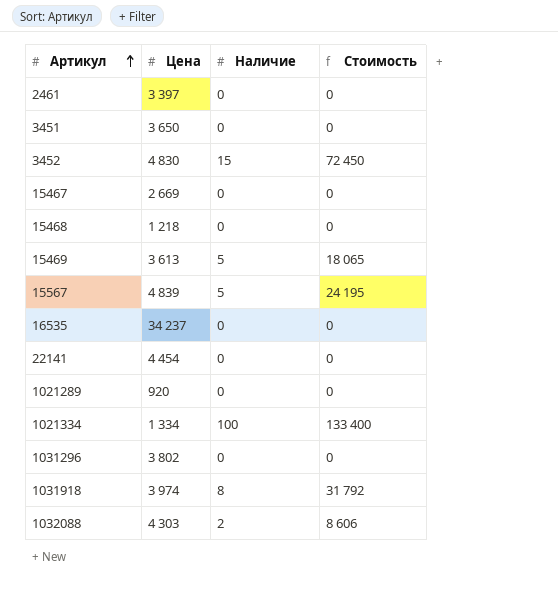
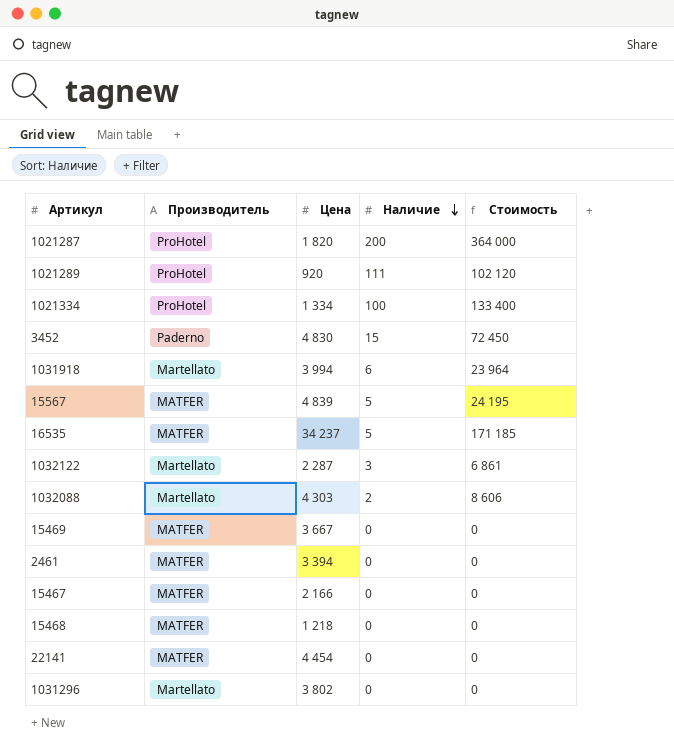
row order: Артикул ascending -> Наличие descending
column Производитель | position: none -> 2
row 3451: 3 650 | 0 | 0 -> none
row 1021287: none -> ProHotel | 1 820 | 200 | 364 000
1021289 | Наличие: 0 -> 111
1021289 | Стоимость: 0 -> 102 120
1031918 | Цена: 3 974 -> 3 994
1031918 | Наличие: 8 -> 6
1031918 | Стоимость: 31 792 -> 23 964
16535 | Наличие: 0 -> 5
16535 | Стоимость: 0 -> 171 185
row 1032122: none -> Martellato | 2 287 | 3 | 6 861
15469 | Цена: 3 613 -> 3 667
15469 | Наличие: 5 -> 0
15469 | Стоимость: 18 065 -> 0
2461 | Цена: 3 397 -> 3 394
15467 | Цена: 2 669 -> 2 166

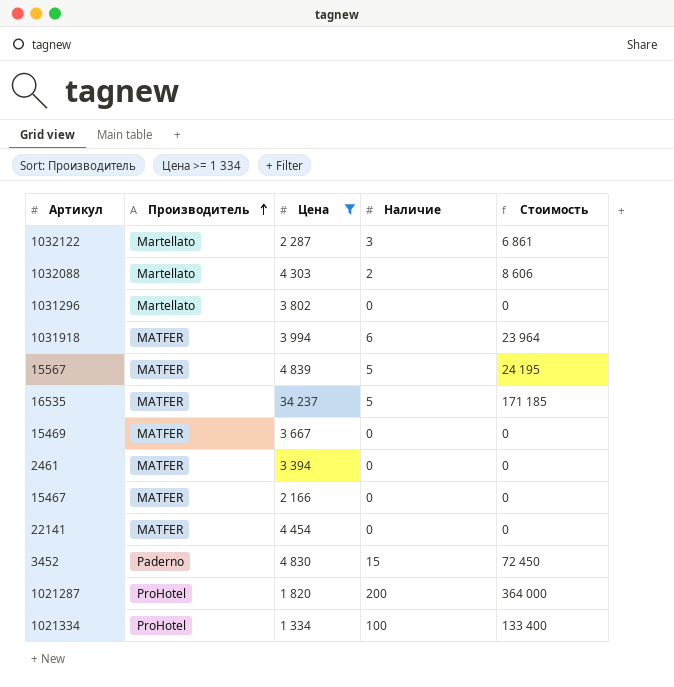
filter: none -> Цена >= 1 334
row order: Наличие descending -> Производитель ascending
1031918 | Производитель: Martellato -> MATFER

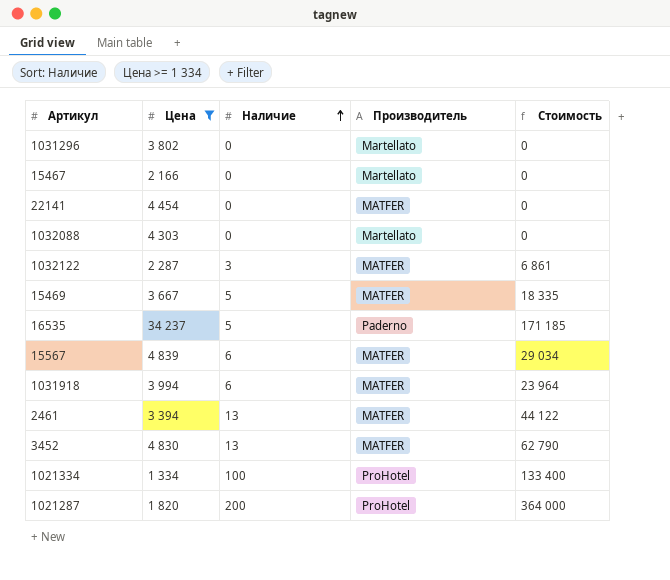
row order: Производитель ascending -> Наличие ascending
column Производитель | position: 2 -> 4
15467 | Производитель: MATFER -> Martellato
1032088 | Наличие: 2 -> 0
1032088 | Стоимость: 8 606 -> 0
1032122 | Производитель: Martellato -> MATFER
15469 | Наличие: 0 -> 5
15469 | Стоимость: 0 -> 18 335
16535 | Производитель: MATFER -> Paderno
15567 | Наличие: 5 -> 6
15567 | Стоимость: 24 195 -> 29 034
2461 | Наличие: 0 -> 13
2461 | Стоимость: 0 -> 44 122
3452 | Наличие: 15 -> 13
3452 | Производитель: Paderno -> MATFER
3452 | Стоимость: 72 450 -> 62 790

